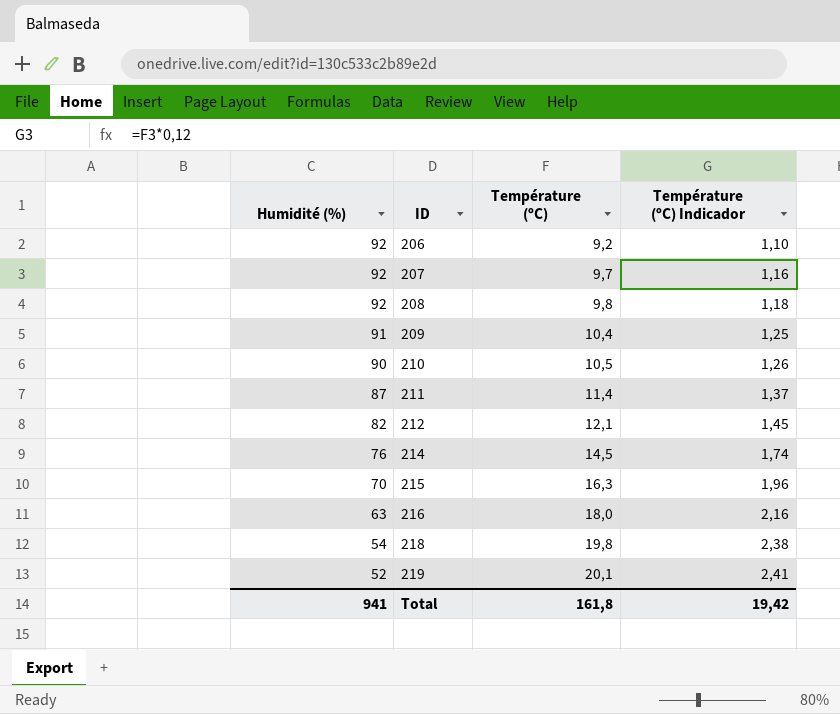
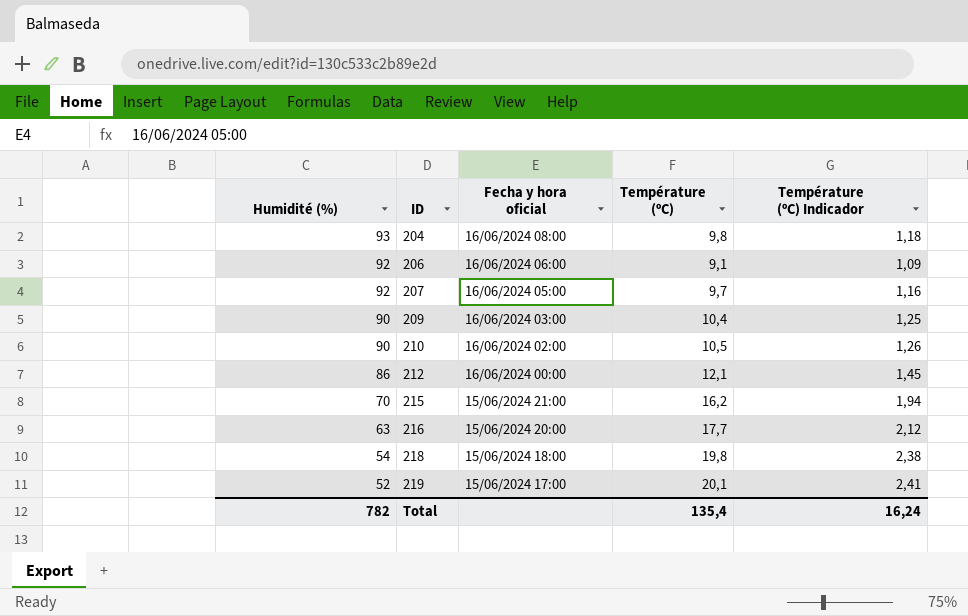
column Fecha y hora oficial | position: none -> 3
row 208: 92 | 9,8 | 1,18 -> none
row 211: 87 | 11,4 | 1,37 -> none
row 214: 76 | 14,5 | 1,74 -> none
row 204: none -> 93 | 16/06/2024 08:00 | 9,8 | 1,18
206 | Température (ºC): 9,2 -> 9,1
206 | Température (ºC) Indicador: 1,10 -> 1,09
209 | Humidité (%): 91 -> 90
212 | Humidité (%): 82 -> 86
215 | Température (ºC): 16,3 -> 16,2
215 | Température (ºC) Indicador: 1,96 -> 1,94
216 | Température (ºC): 18,0 -> 17,7
216 | Température (ºC) Indicador: 2,16 -> 2,12
Total | Humidité (%): 941 -> 782
Total | Température (ºC): 161,8 -> 135,4
Total | Température (ºC) Indicador: 19,42 -> 16,24

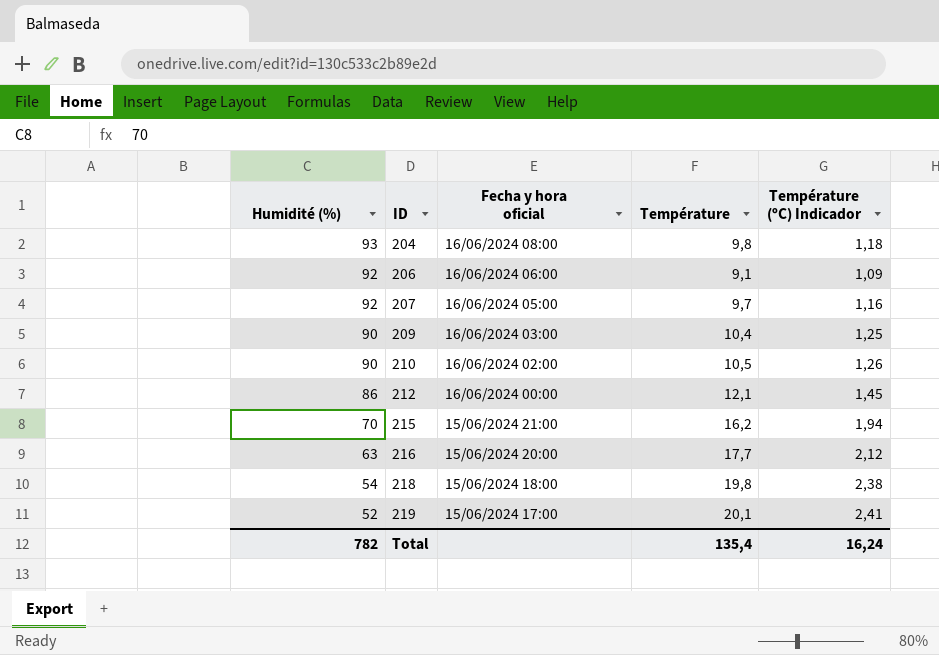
column name: Température (ºC) -> Température

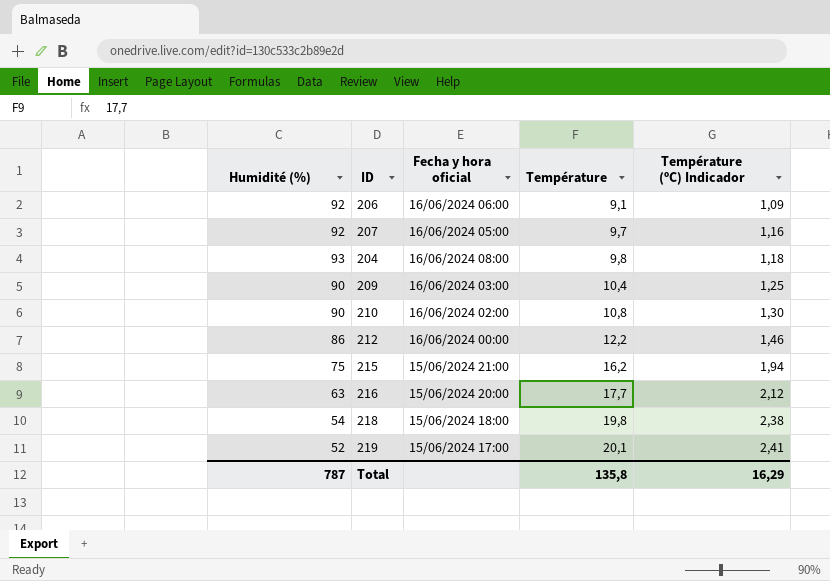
row order: Humidité (%) descending -> Température ascending
210 | Température: 10,5 -> 10,8
210 | Température (ºC) Indicador: 1,26 -> 1,30
212 | Température: 12,1 -> 12,2
212 | Température (ºC) Indicador: 1,45 -> 1,46
215 | Humidité (%): 70 -> 75
Total | Humidité (%): 782 -> 787
Total | Température: 135,4 -> 135,8
Total | Température (ºC) Indicador: 16,24 -> 16,29

